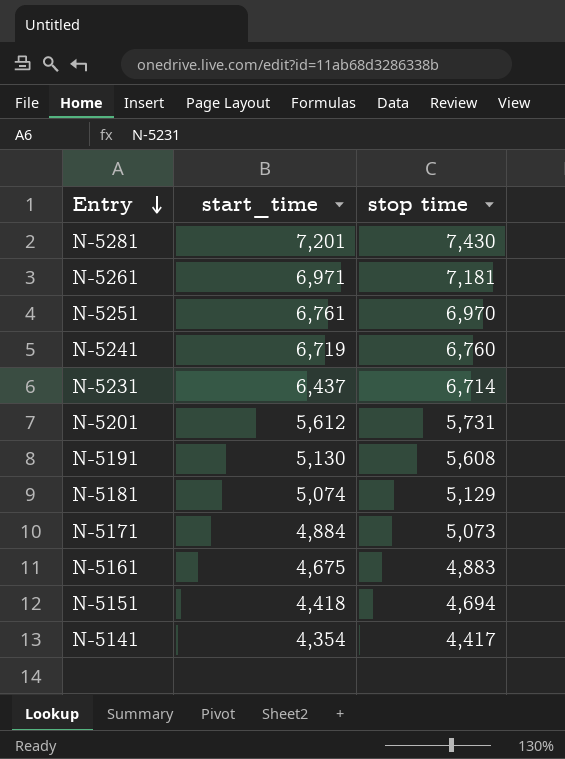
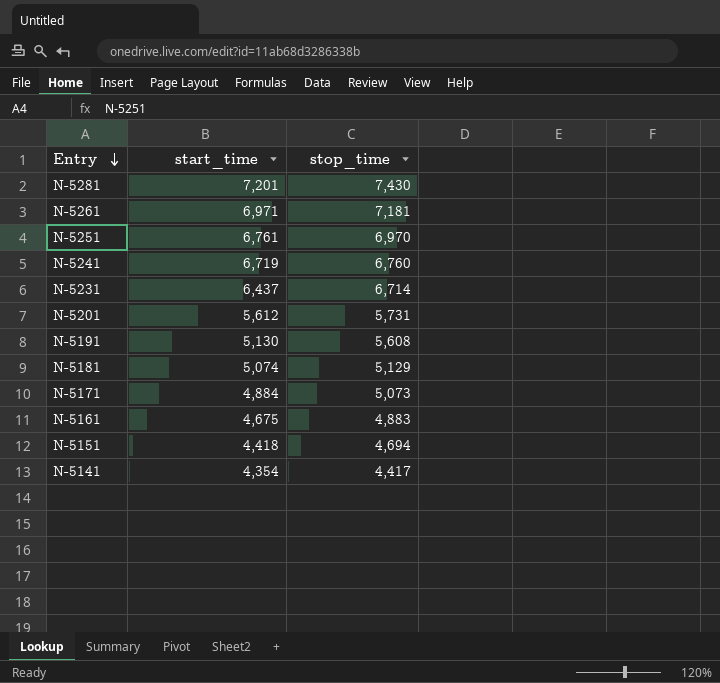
column name: stop time -> stop_time

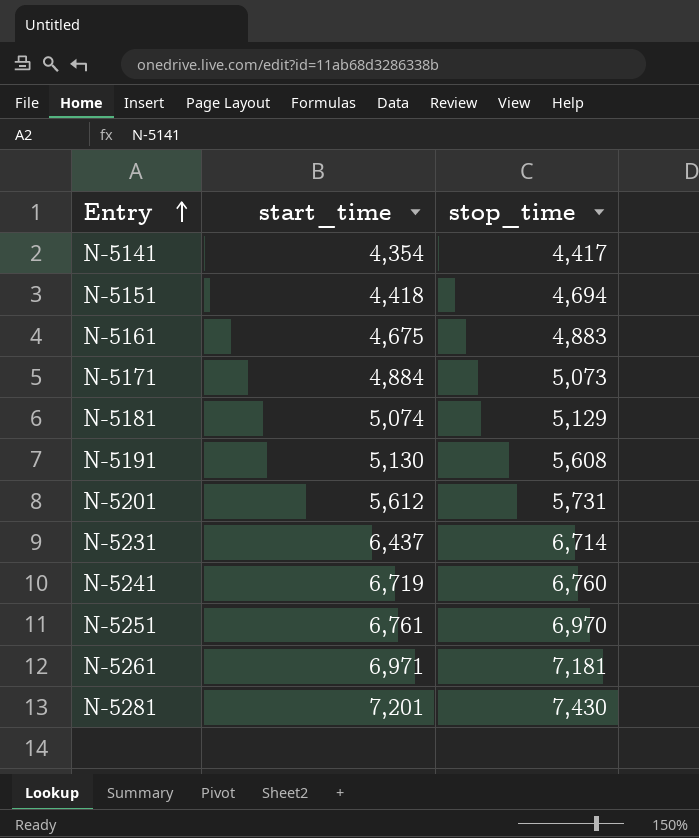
row order: Entry descending -> Entry ascending

